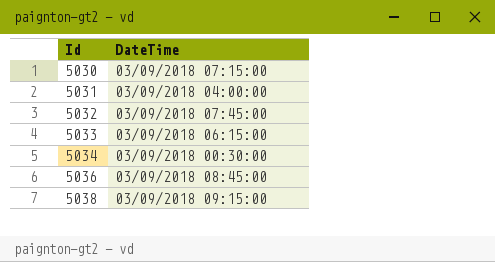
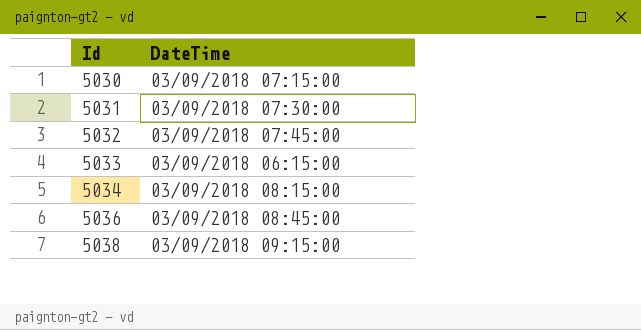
5031 | DateTime: 03/09/2018 04:00:00 -> 03/09/2018 07:30:00
5034 | DateTime: 03/09/2018 00:30:00 -> 03/09/2018 08:15:00

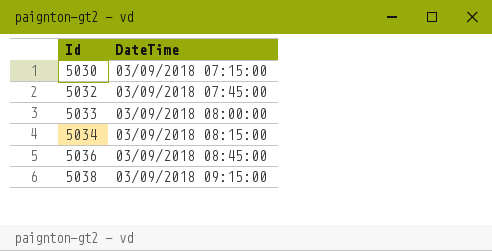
row 5031: 03/09/2018 07:30:00 -> none
5033 | DateTime: 03/09/2018 06:15:00 -> 03/09/2018 08:00:00

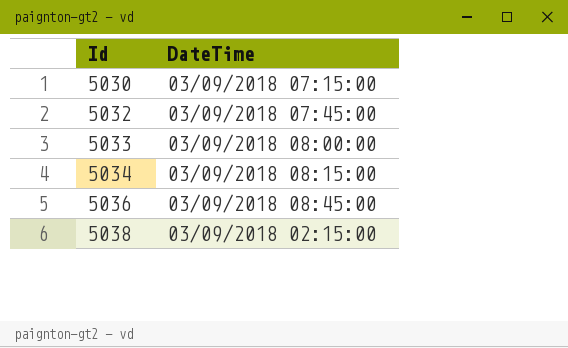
5038 | DateTime: 03/09/2018 09:15:00 -> 03/09/2018 02:15:00

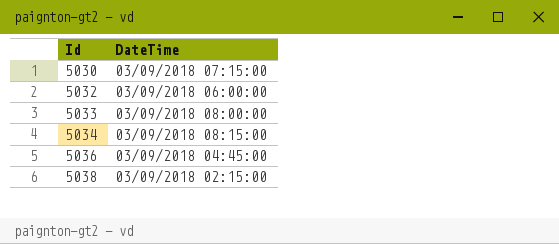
5032 | DateTime: 03/09/2018 07:45:00 -> 03/09/2018 06:00:00
5036 | DateTime: 03/09/2018 08:45:00 -> 03/09/2018 04:45:00

